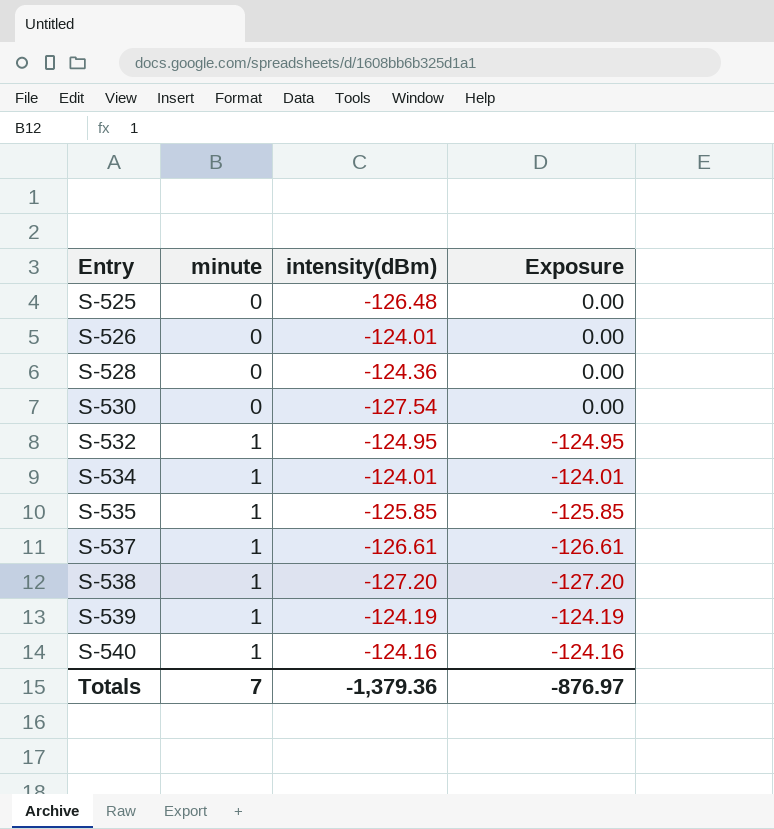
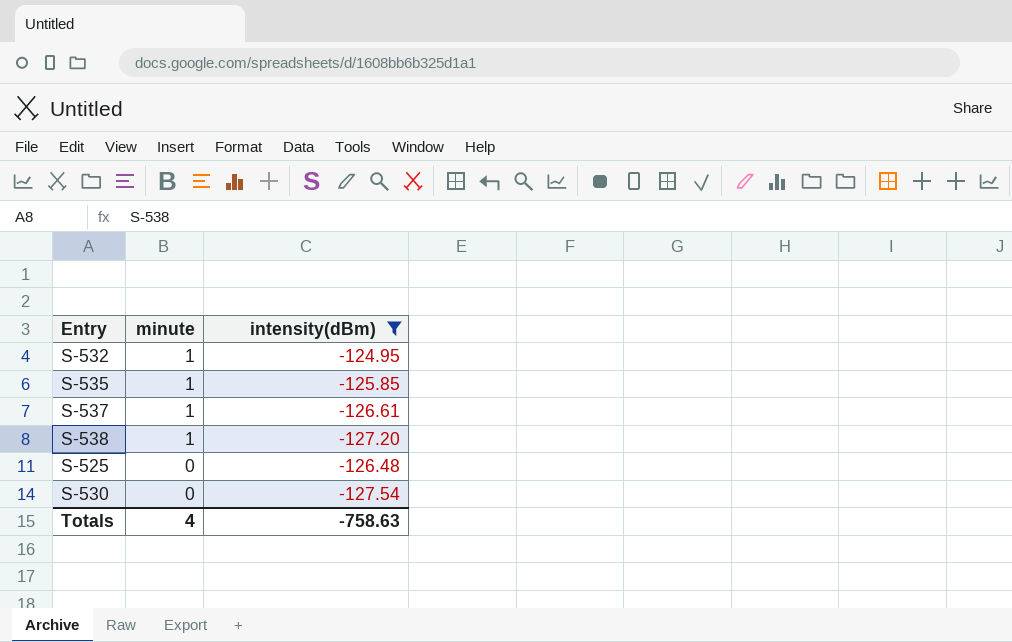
filter: none -> intensity(dBm) <= -124.95
row order: Entry ascending -> minute descending
column Exposure | formula: [minute] * [intensity(dBm)] -> none
Totals | minute: 7 -> 4
Totals | intensity(dBm): -1,379.36 -> -758.63

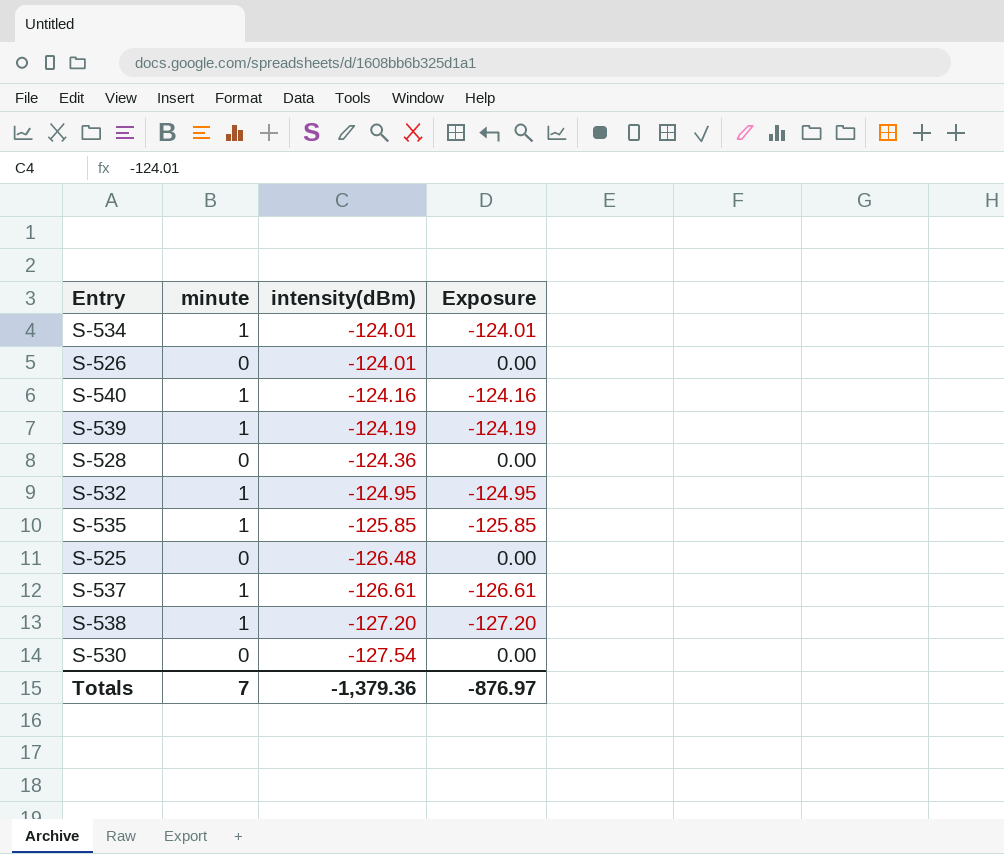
filter: intensity(dBm) <= -124.95 -> none
row order: minute descending -> intensity(dBm) descending
column Exposure | formula: none -> [minute] * [intensity(dBm)]
Totals | minute: 4 -> 7
Totals | intensity(dBm): -758.63 -> -1,379.36

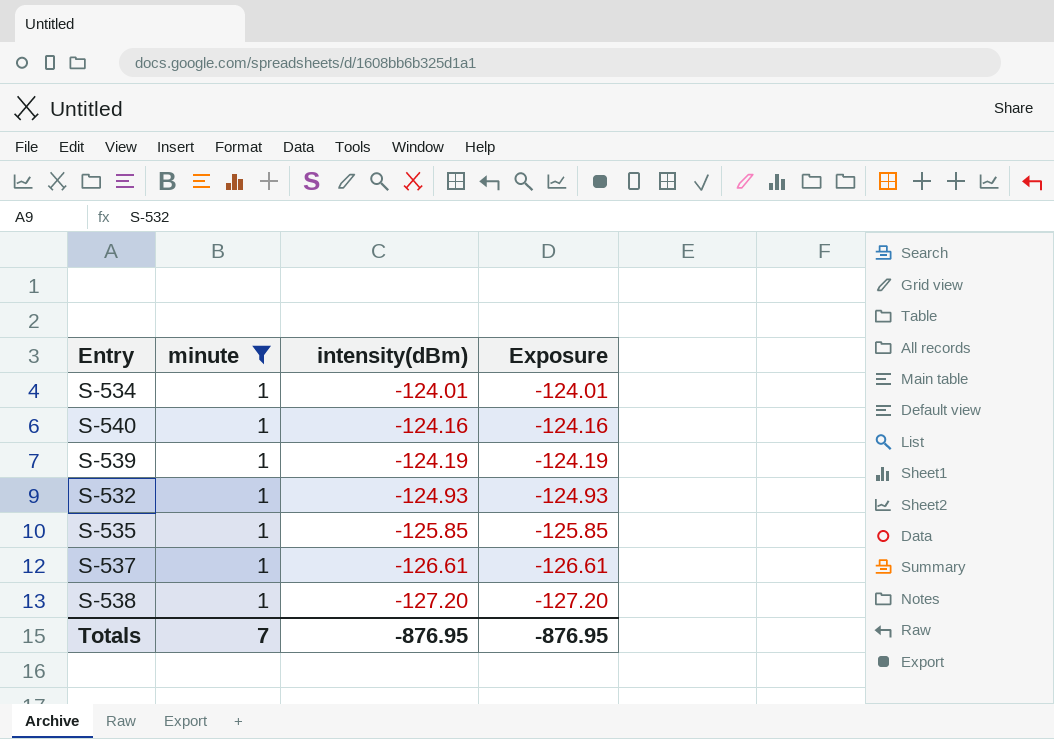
filter: none -> minute = 1
S-532 | intensity(dBm): -124.95 -> -124.93
S-532 | Exposure: -124.95 -> -124.93
Totals | intensity(dBm): -1,379.36 -> -876.95
Totals | Exposure: -876.97 -> -876.95

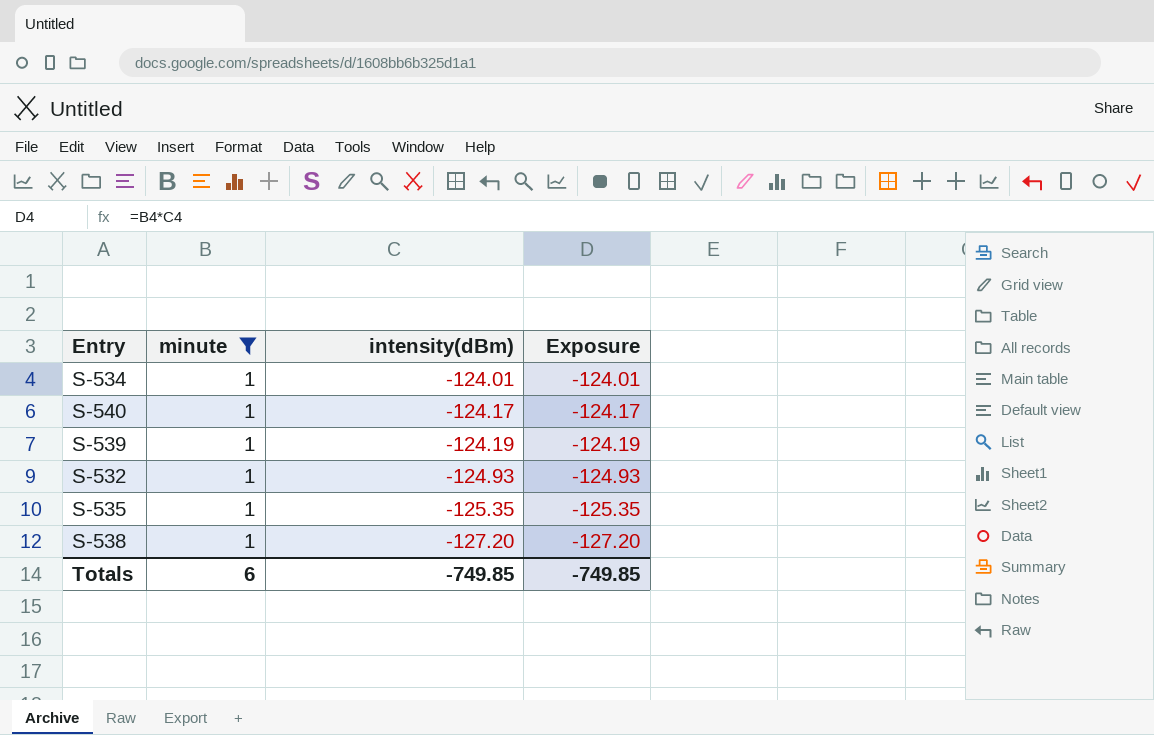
row S-537: 1 | -126.61 | -126.61 -> none
S-540 | intensity(dBm): -124.16 -> -124.17
S-540 | Exposure: -124.16 -> -124.17
S-535 | intensity(dBm): -125.85 -> -125.35
S-535 | Exposure: -125.85 -> -125.35
Totals | minute: 7 -> 6
Totals | intensity(dBm): -876.95 -> -749.85
Totals | Exposure: -876.95 -> -749.85

